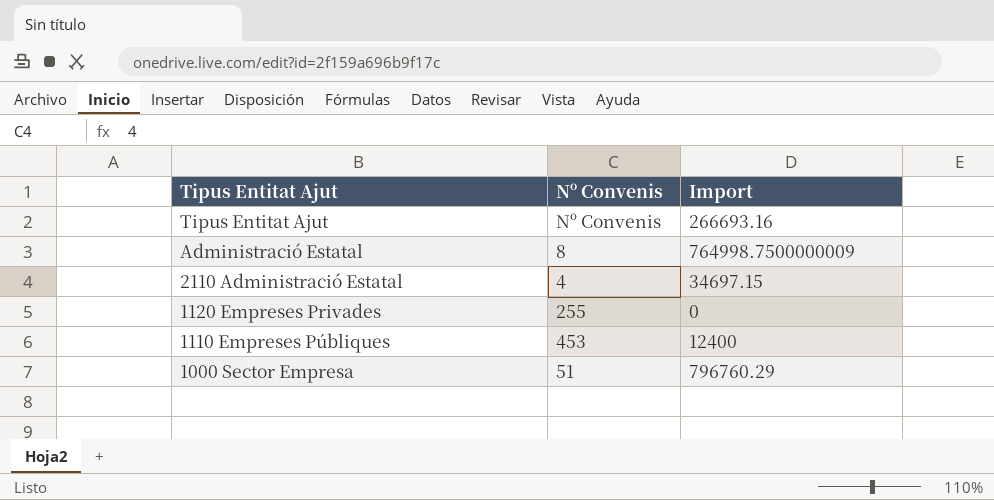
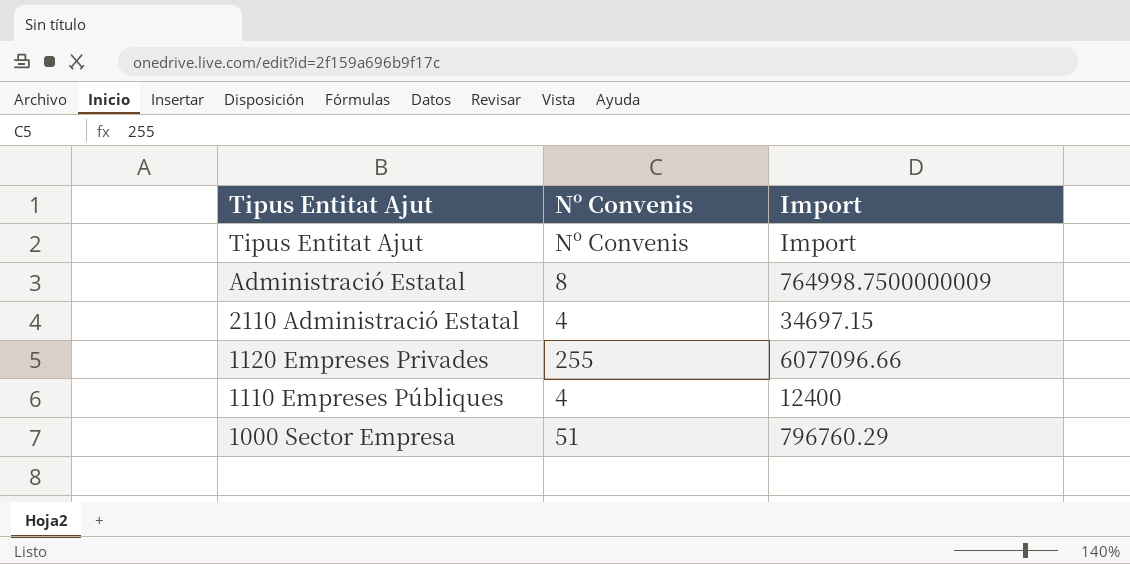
Tipus Entitat Ajut | Import: 266693.16 -> Import
1120 Empreses Privades | Import: 0 -> 6077096.66
1110 Empreses Públiques | Nº Convenis: 453 -> 4

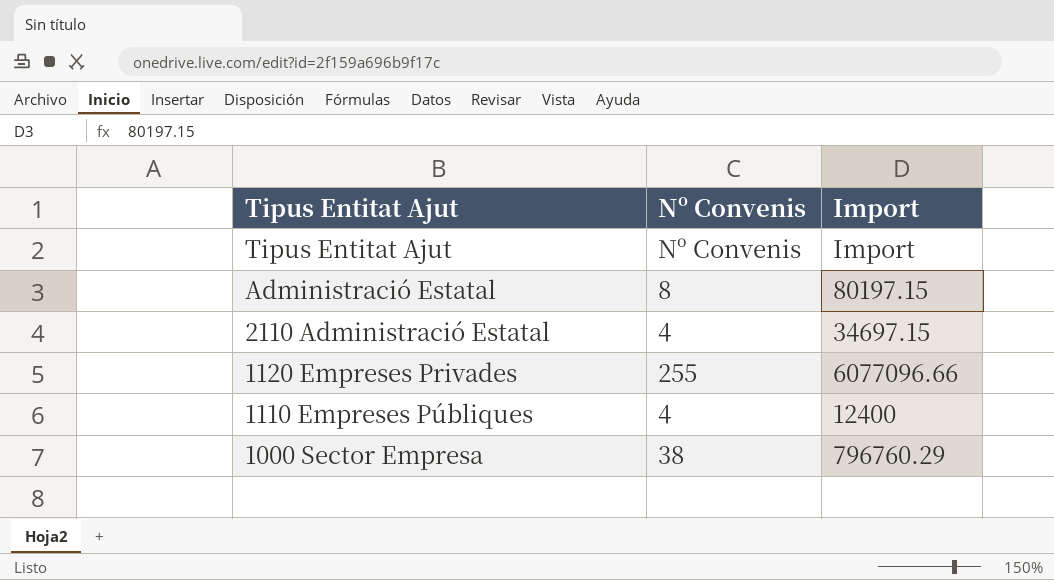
Administració Estatal | Import: 764998.7500000009 -> 80197.15
1000 Sector Empresa | Nº Convenis: 51 -> 38

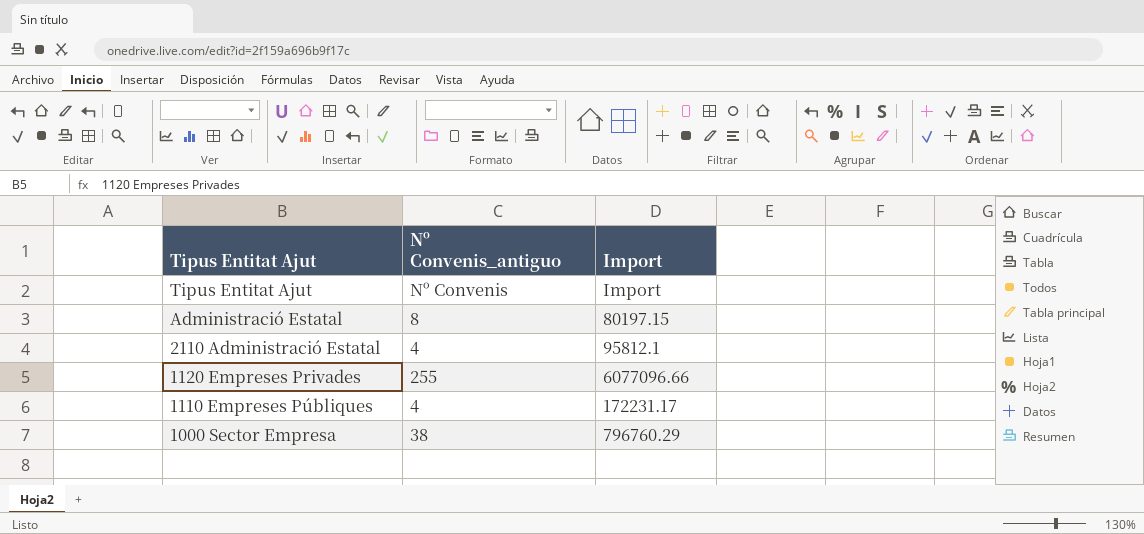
column name: Nº Convenis -> Nº Convenis_antiguo
2110 Administració Estatal | Import: 34697.15 -> 95812.1
1110 Empreses Públiques | Import: 12400 -> 172231.17

